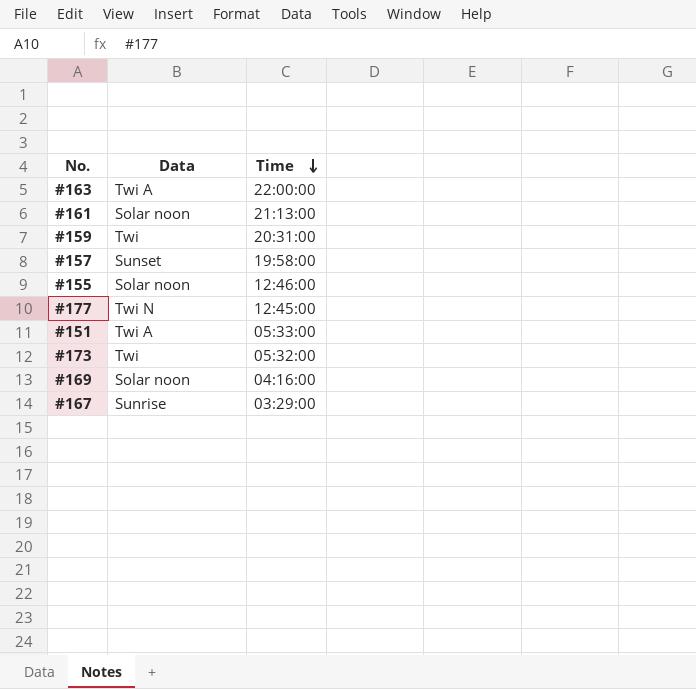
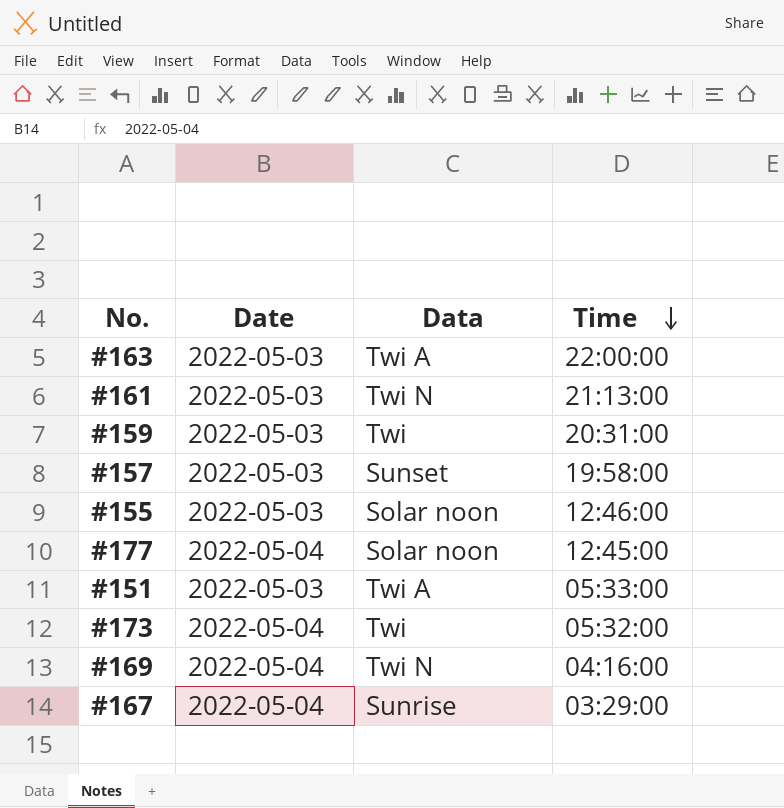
column Date | position: none -> 2
#161 | Data: Solar noon -> Twi N
#177 | Data: Twi N -> Solar noon
#169 | Data: Solar noon -> Twi N

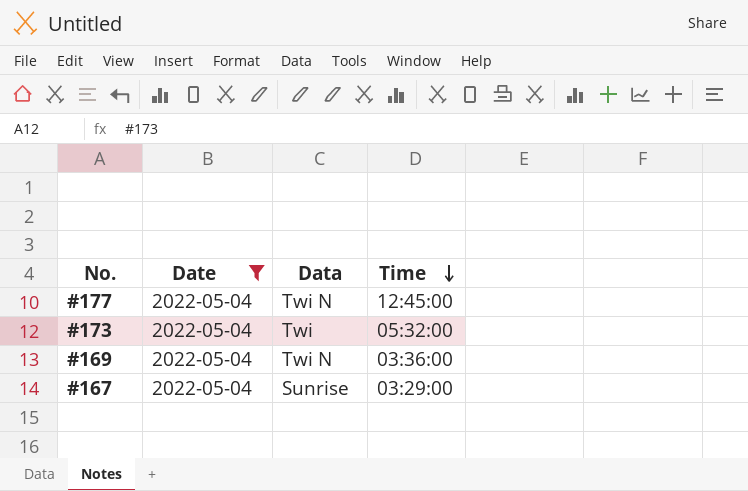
filter: none -> Date = 2022-05-04
#177 | Data: Solar noon -> Twi N
#169 | Time: 04:16:00 -> 03:36:00

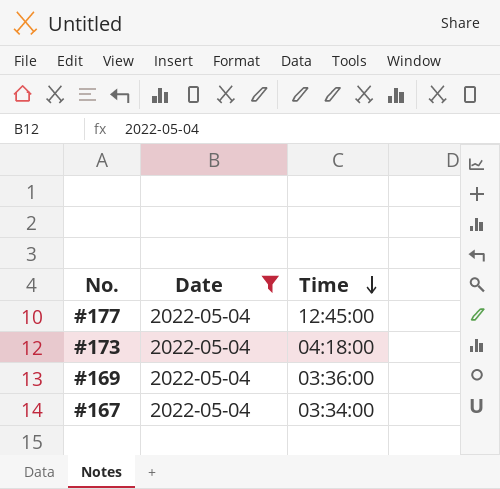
column Data | position: 3 -> none
#173 | Time: 05:32:00 -> 04:18:00
#167 | Time: 03:29:00 -> 03:34:00

